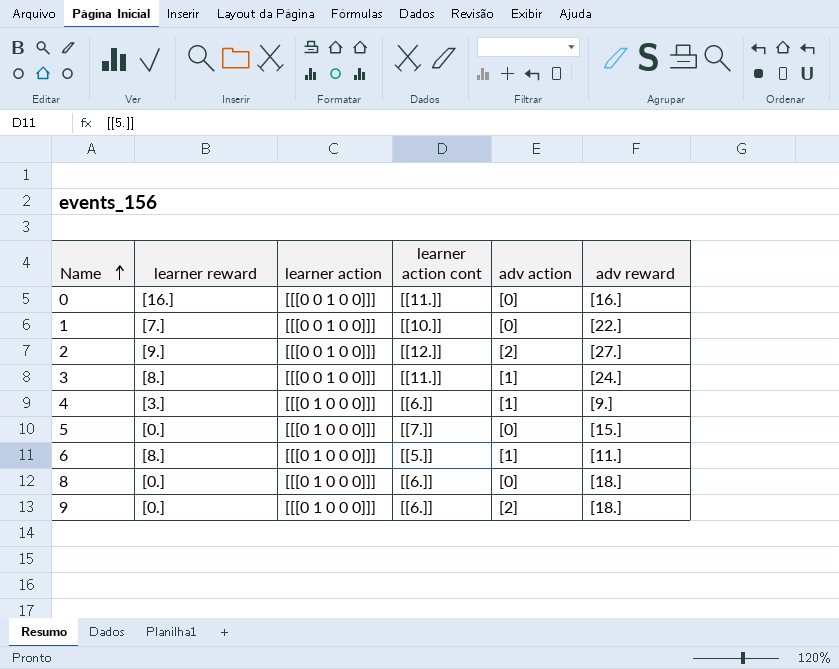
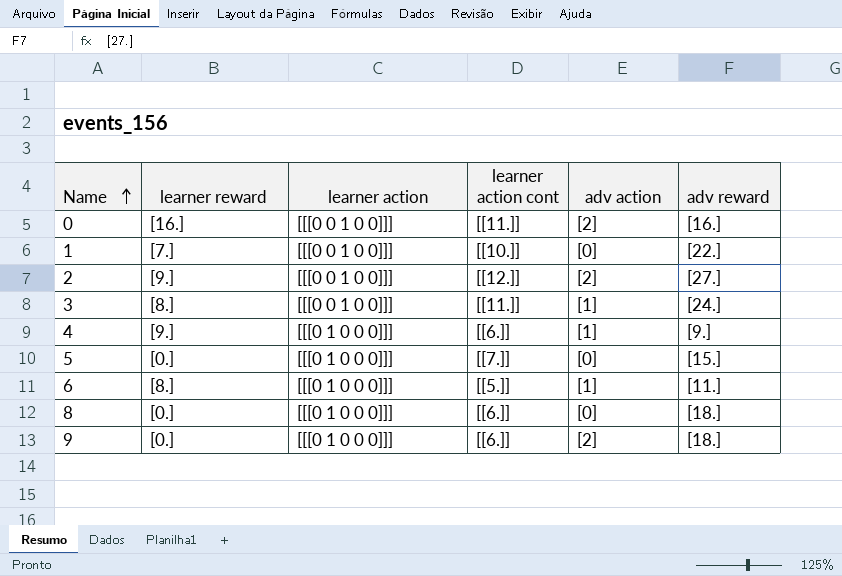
0 | adv action: [0] -> [2]
4 | learner reward: [3.] -> [9.]

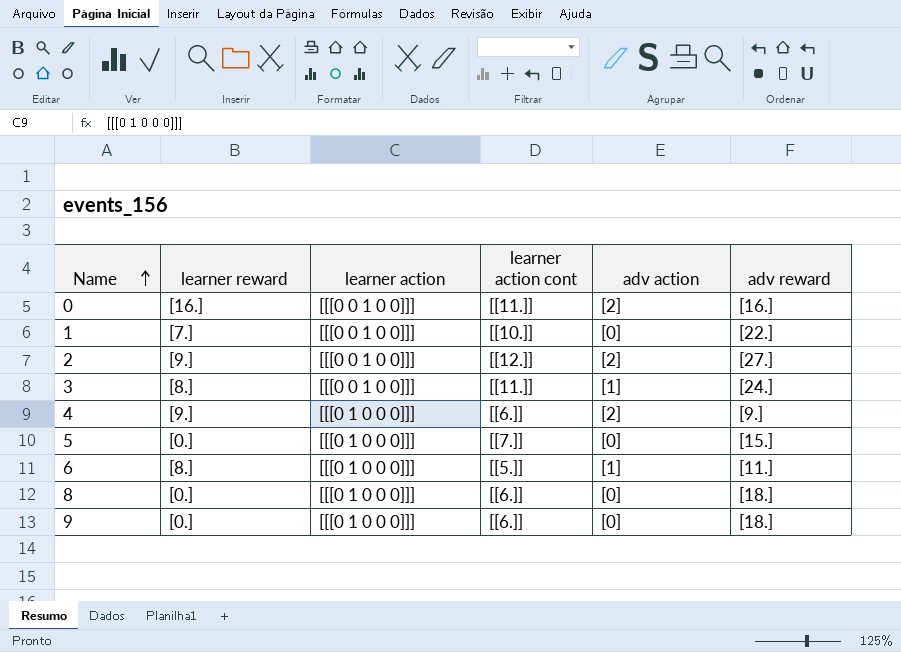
4 | adv action: [1] -> [2]
9 | adv action: [2] -> [0]

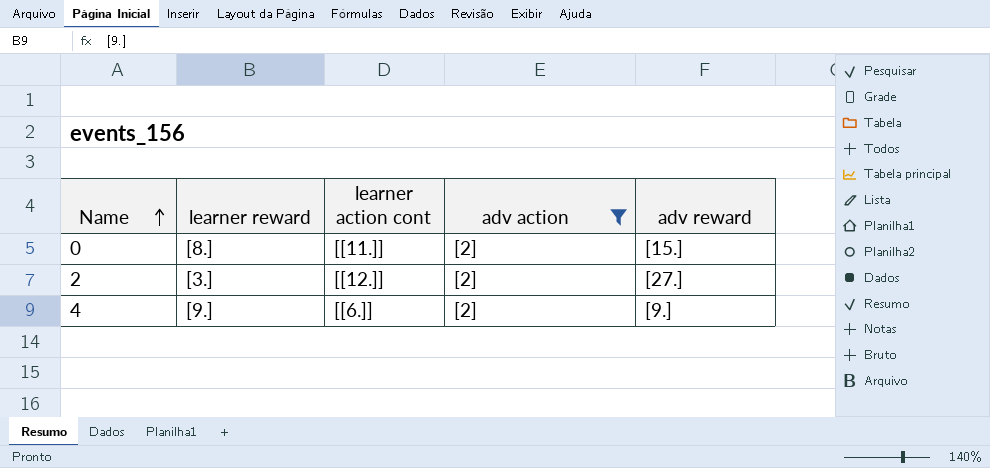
filter: none -> adv action = [2]
column learner action | position: 3 -> none
0 | learner reward: [16.] -> [8.]
0 | adv reward: [16.] -> [15.]
2 | learner reward: [9.] -> [3.]

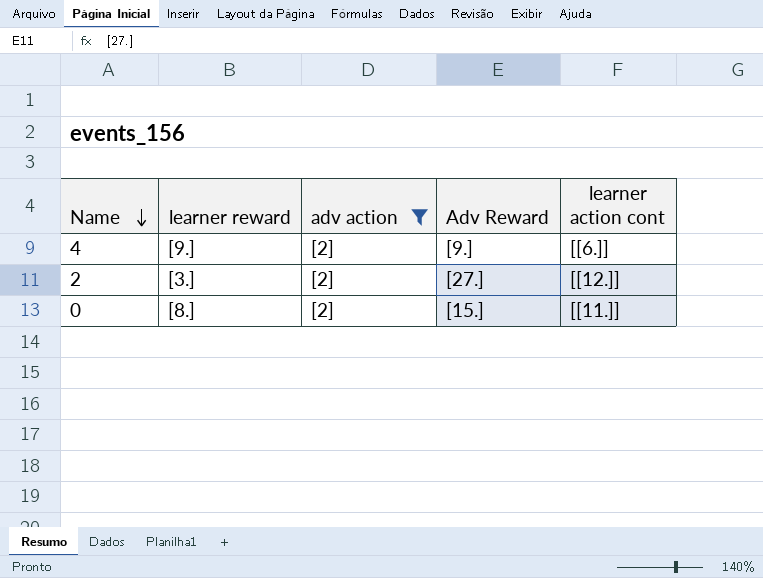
row order: Name ascending -> Name descending
column name: adv reward -> Adv Reward
column learner action cont | position: 3 -> 5

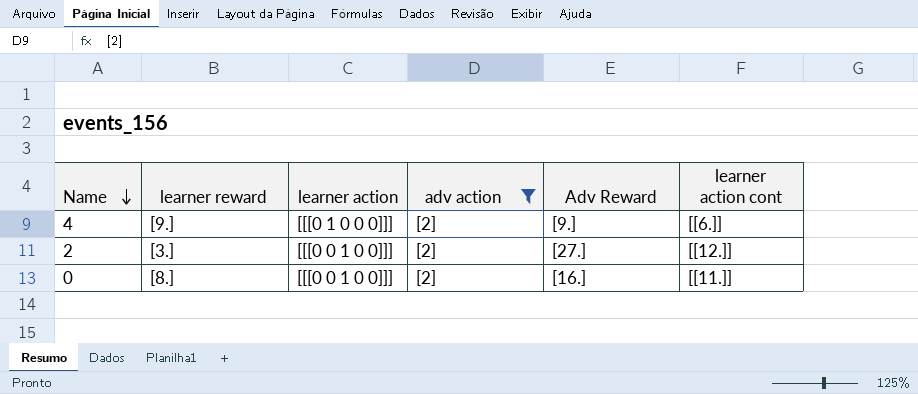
column learner action | position: none -> 3
0 | Adv Reward: [15.] -> [16.]

